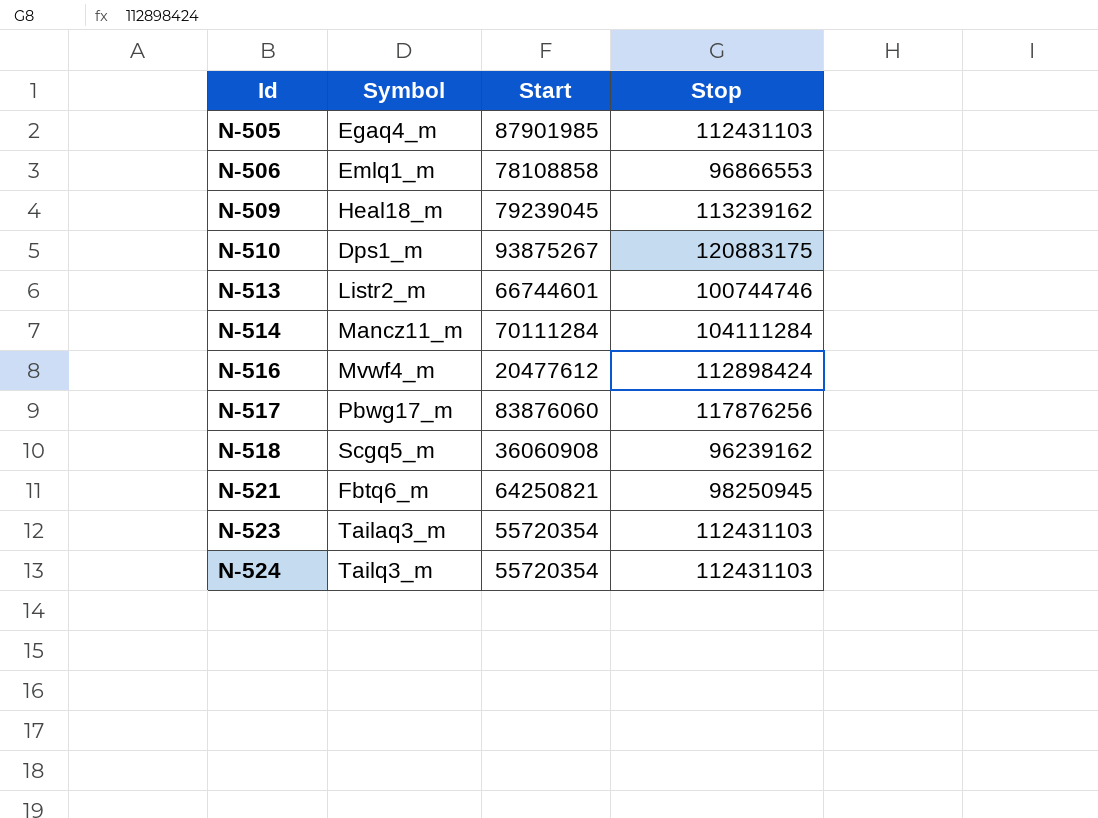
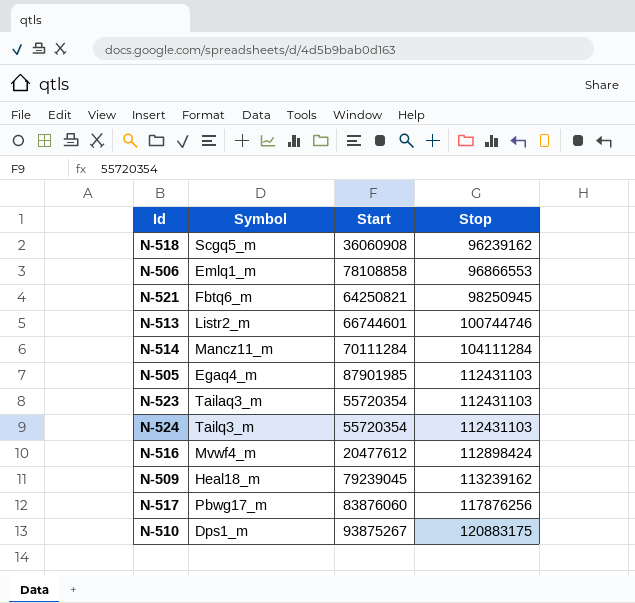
row order: Id ascending -> Stop ascending

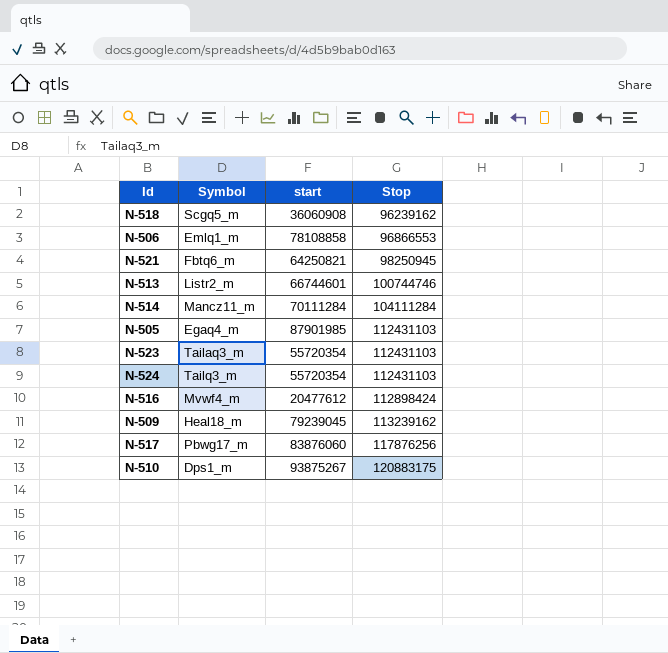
column name: Start -> start

